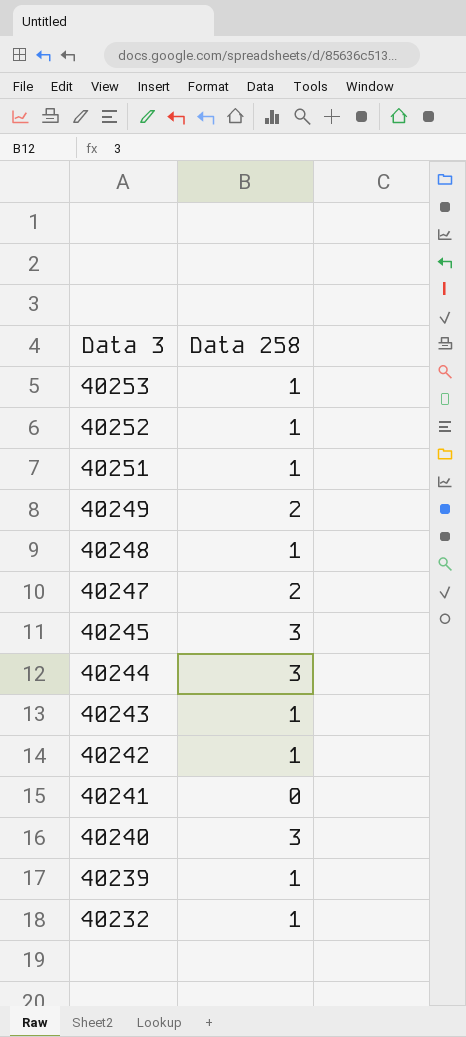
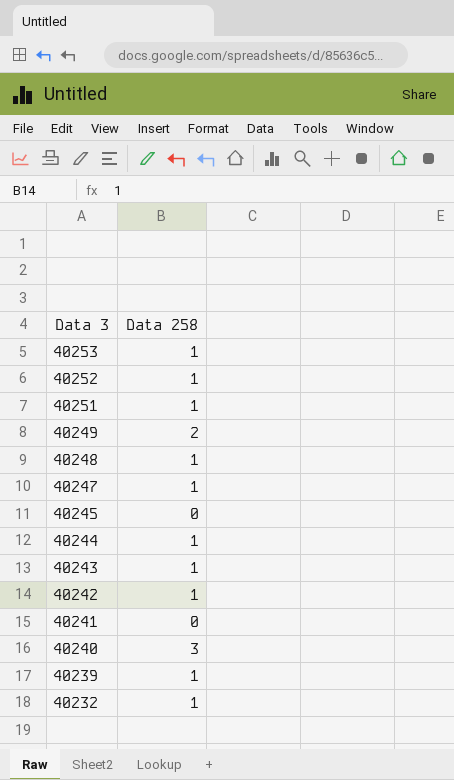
40247 | Data 258: 2 -> 1
40245 | Data 258: 3 -> 0
40244 | Data 258: 3 -> 1

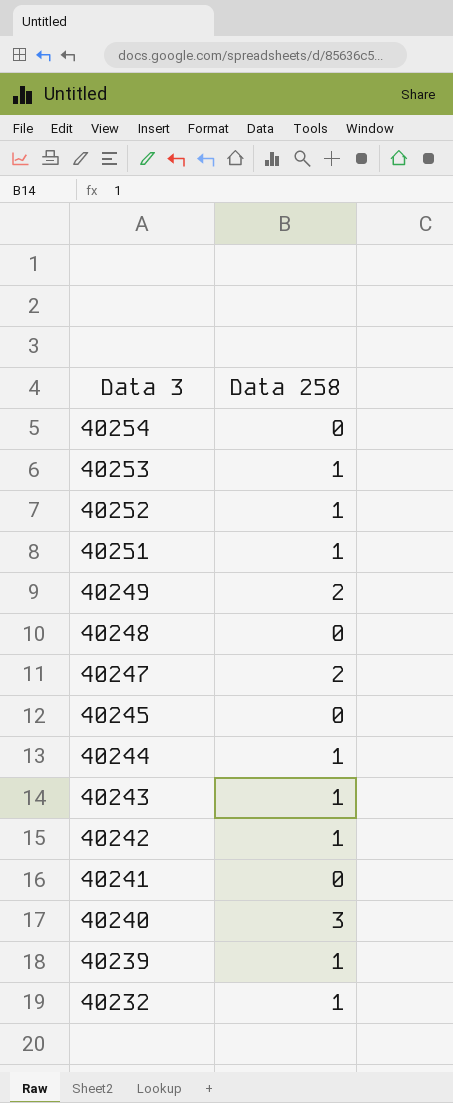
row 40254: none -> 0
40248 | Data 258: 1 -> 0
40247 | Data 258: 1 -> 2

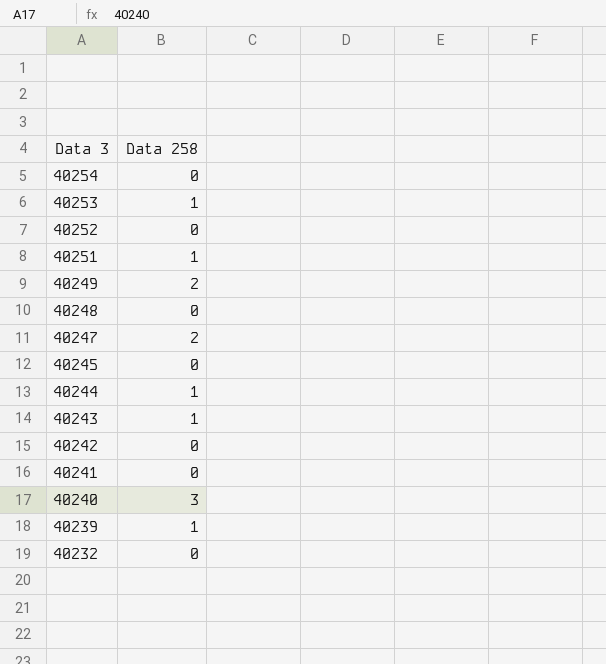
40252 | Data 258: 1 -> 0
40242 | Data 258: 1 -> 0
40232 | Data 258: 1 -> 0

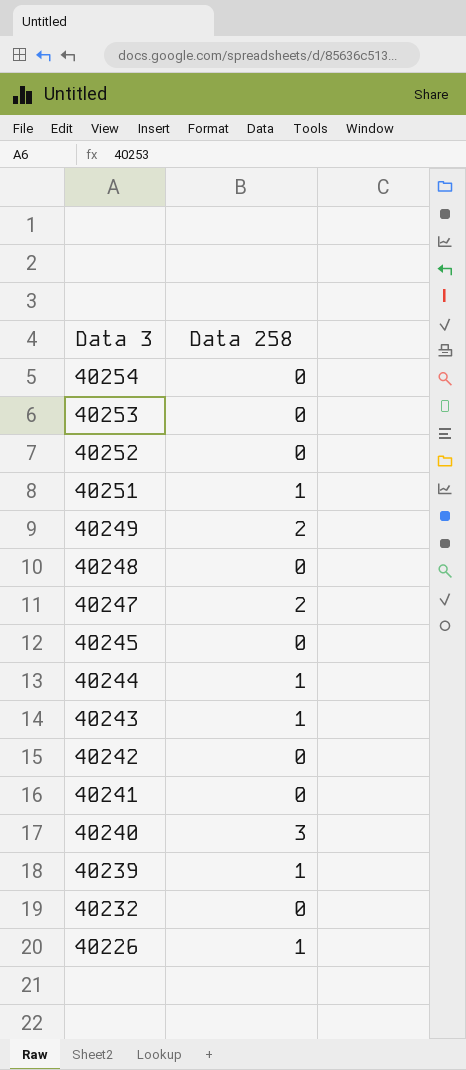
40253 | Data 258: 1 -> 0
row 40226: none -> 1

